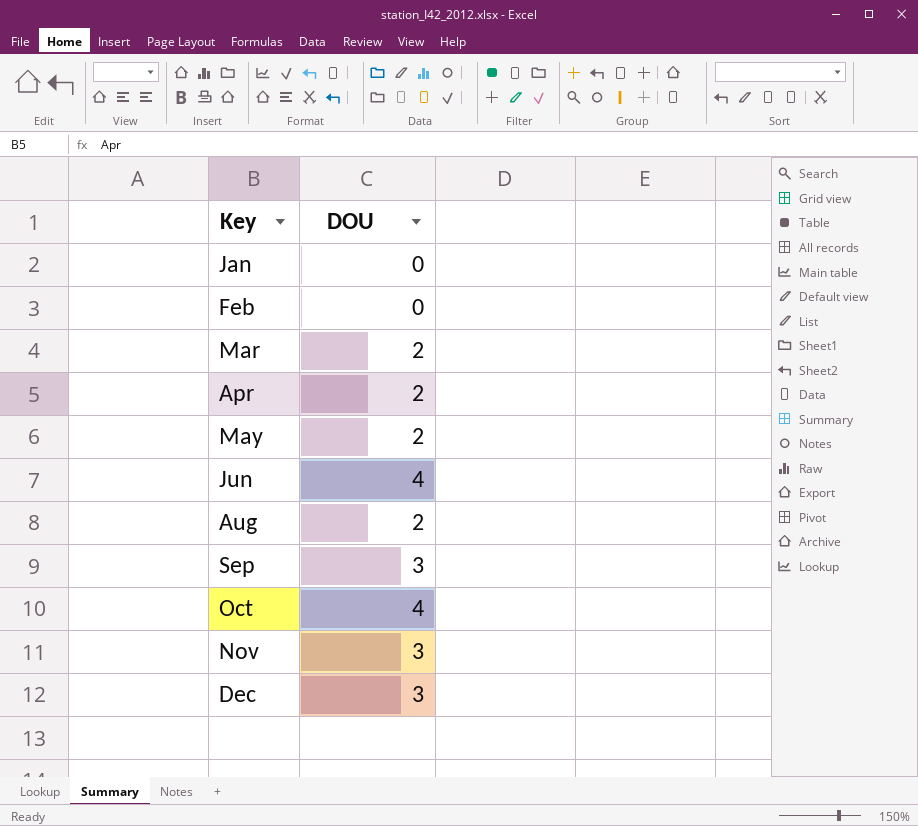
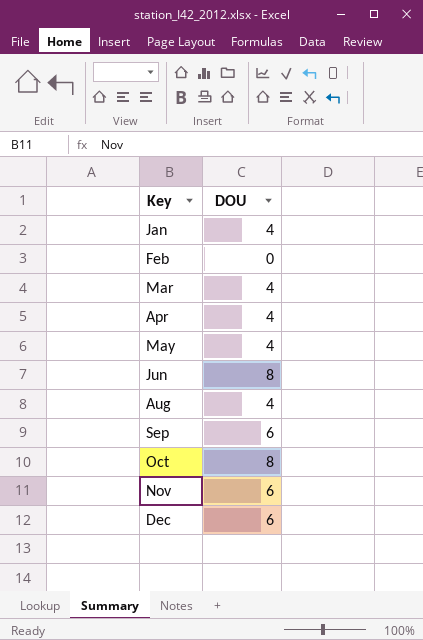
Jan | DOU: 0 -> 4
Mar | DOU: 2 -> 4
Apr | DOU: 2 -> 4
May | DOU: 2 -> 4
Jun | DOU: 4 -> 8
Aug | DOU: 2 -> 4
Sep | DOU: 3 -> 6
Oct | DOU: 4 -> 8
Nov | DOU: 3 -> 6
Dec | DOU: 3 -> 6

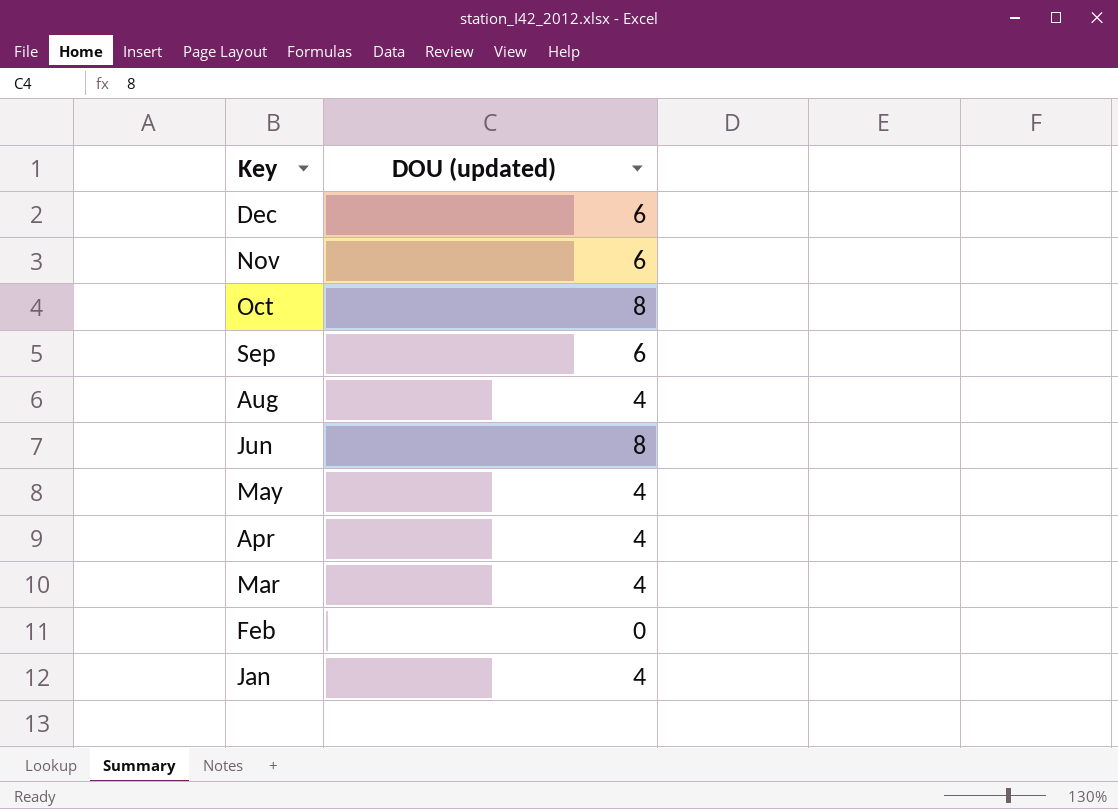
row order: Key ascending -> Key descending
column name: DOU -> DOU (updated)

